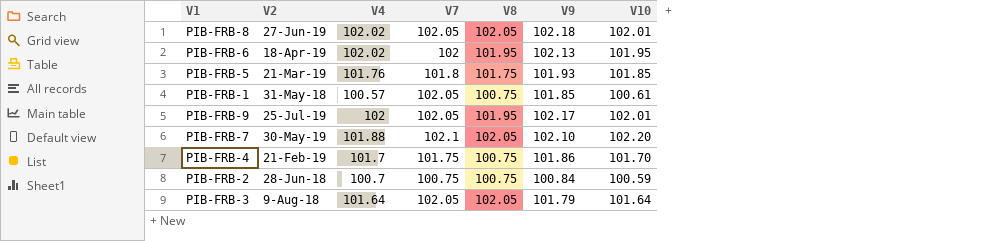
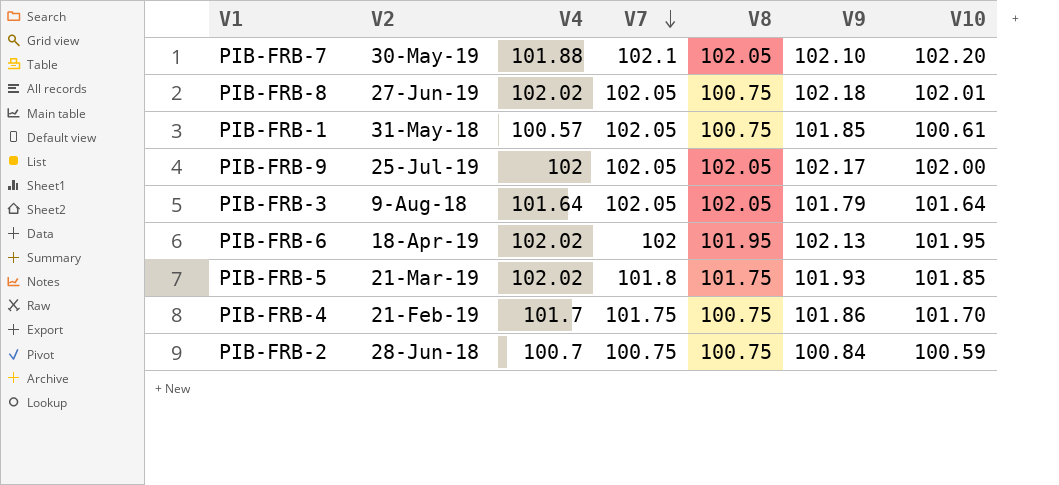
row order: none -> V7 descending
PIB-FRB-8 | V8: 102.05 -> 100.75
PIB-FRB-9 | V8: 101.95 -> 102.05
PIB-FRB-9 | V10: 102.01 -> 102.00
PIB-FRB-5 | V4: 101.76 -> 102.02

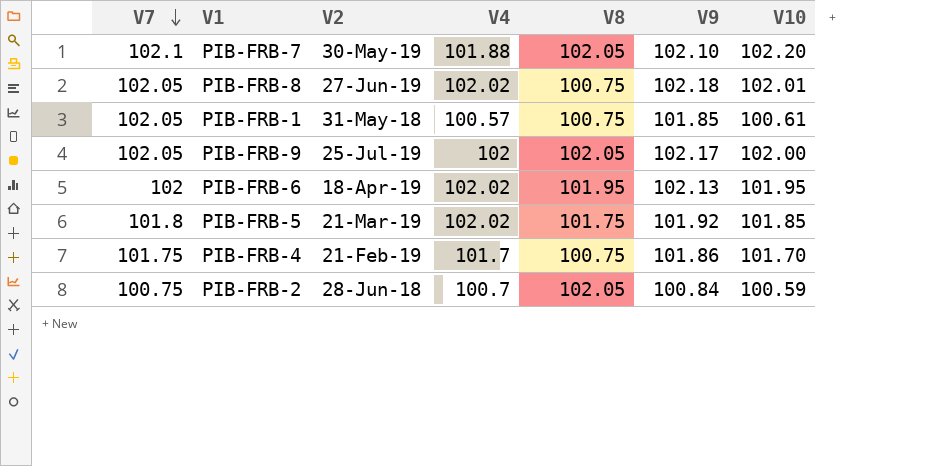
column V7 | position: 4 -> 1
row PIB-FRB-3: 9-Aug-18 | 101.64 | 102.05 | 102.05 | 101.79 | 101.64 -> none
PIB-FRB-5 | V9: 101.93 -> 101.92
PIB-FRB-2 | V8: 100.75 -> 102.05

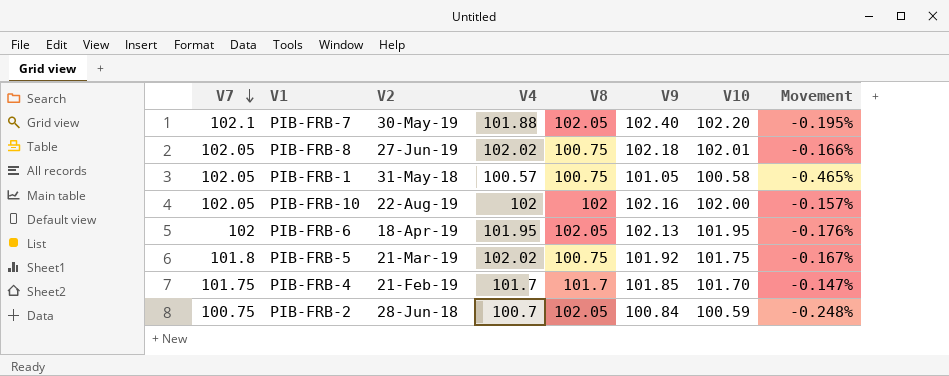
column Movement | formula: none -> ([V10] - [V9]) / [V9]
row PIB-FRB-9: 102.05 | 25-Jul-19 | 102 | 102.05 | 102.17 | 102.00 -> none
PIB-FRB-7 | V9: 102.10 -> 102.40
PIB-FRB-1 | V9: 101.85 -> 101.05
PIB-FRB-1 | V10: 100.61 -> 100.58
row PIB-FRB-10: none -> 102.05 | 22-Aug-19 | 102 | 102 | 102.16 | 102.00 | -0.157%
PIB-FRB-6 | V4: 102.02 -> 101.95
PIB-FRB-6 | V8: 101.95 -> 102.05
PIB-FRB-5 | V8: 101.75 -> 100.75
PIB-FRB-5 | V10: 101.85 -> 101.75
PIB-FRB-4 | V8: 100.75 -> 101.7
PIB-FRB-4 | V9: 101.86 -> 101.85

